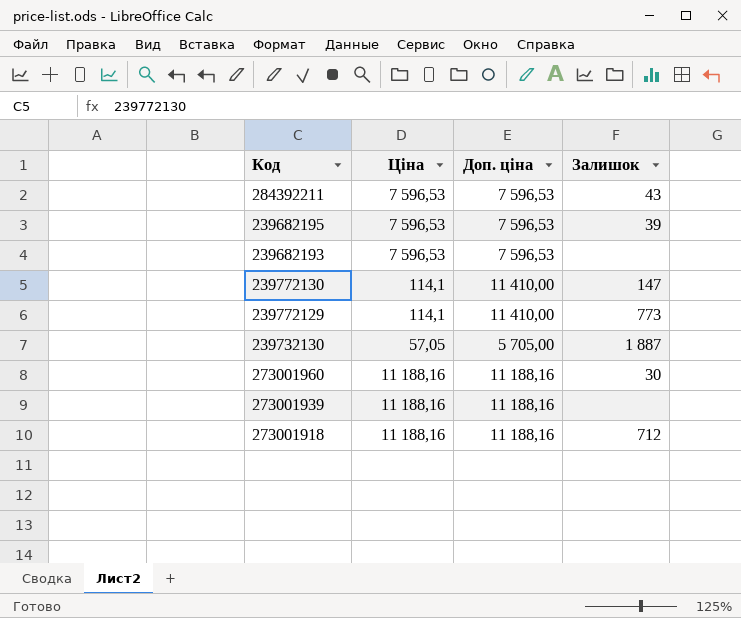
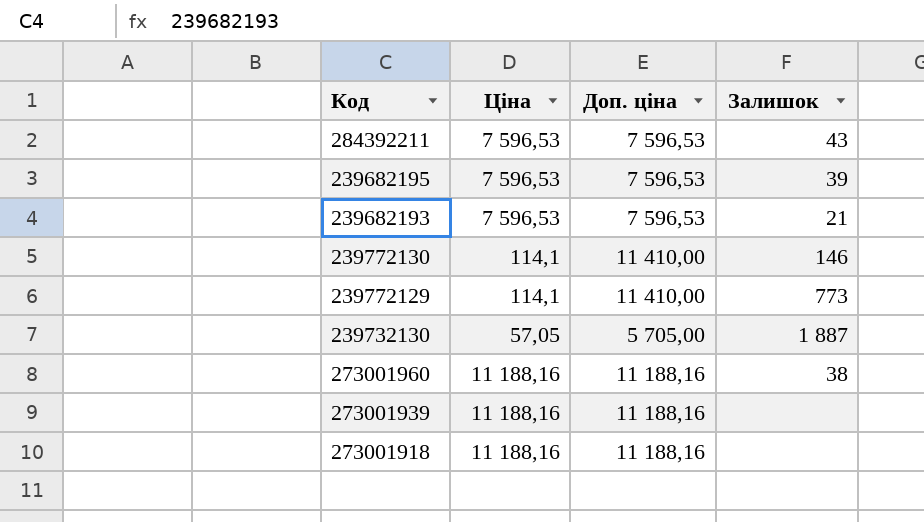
239682193 | Залишок: none -> 21
239772130 | Залишок: 147 -> 146
273001960 | Залишок: 30 -> 38
273001918 | Залишок: 712 -> none

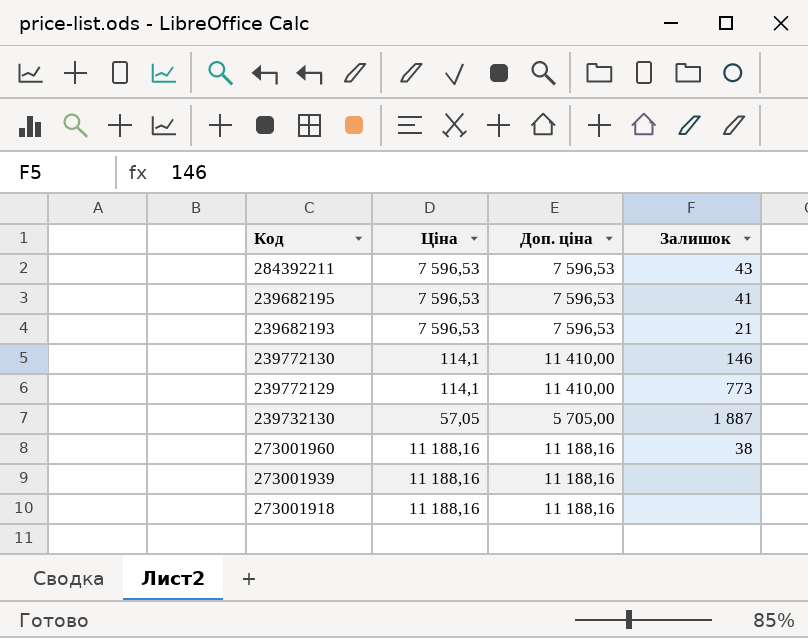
239682195 | Залишок: 39 -> 41

